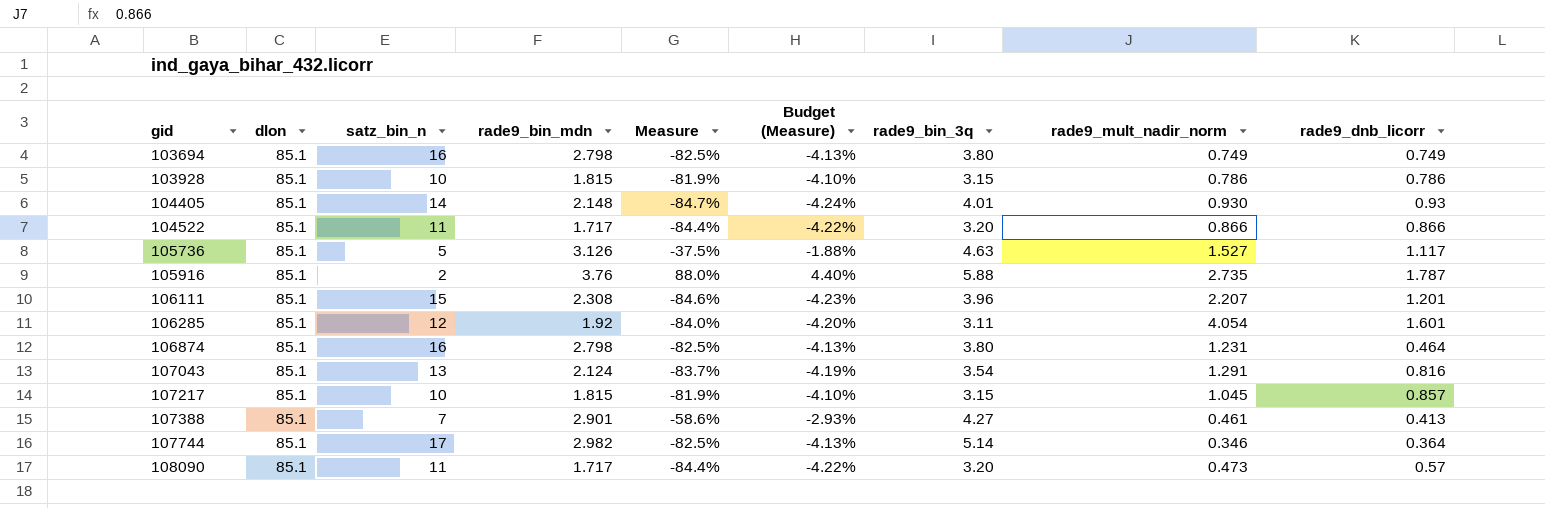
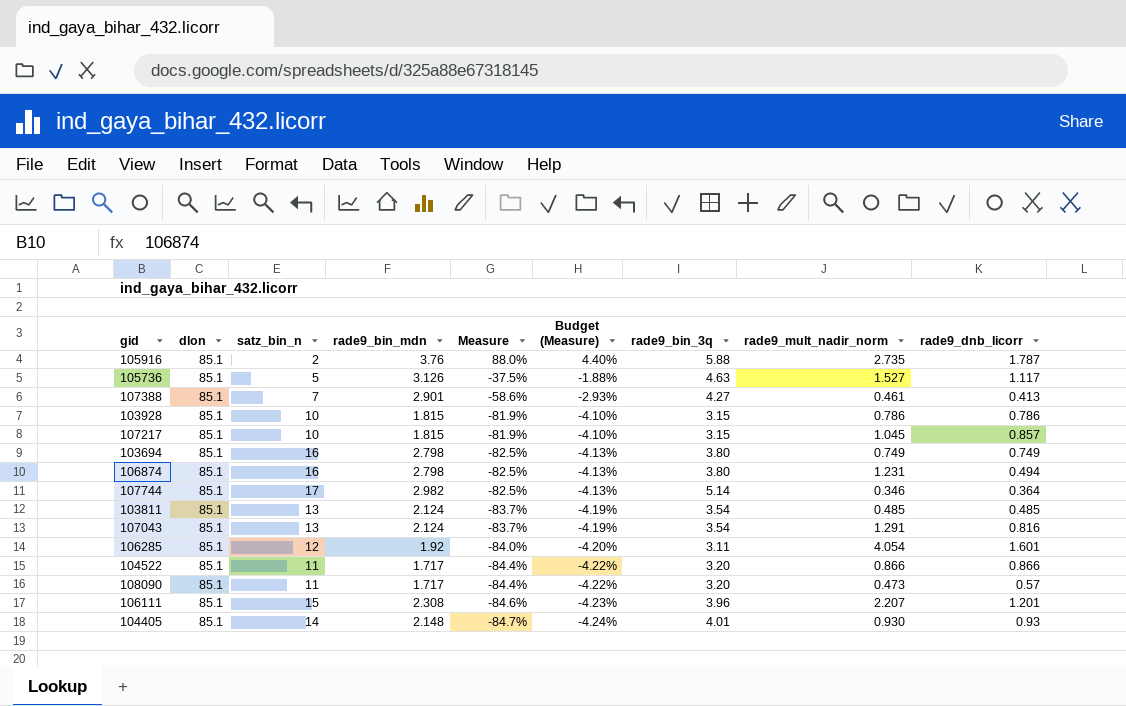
row order: gid ascending -> Measure descending
106874 | rade9_dnb_licorr: 0.464 -> 0.494
row 103811: none -> 85.1 | 13 | 2.124 | -83.7% | -4.19% | 3.54 | 0.485 | 0.485

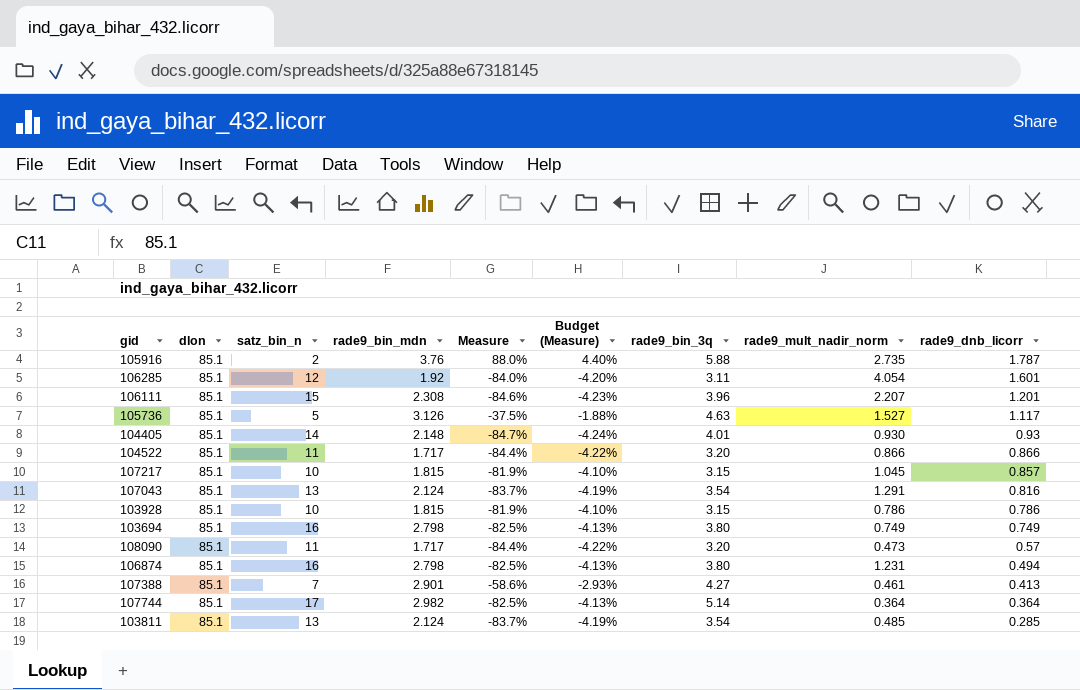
row order: Measure descending -> rade9_dnb_licorr descending
107744 | rade9_mult_nadir_norm: 0.346 -> 0.364
103811 | rade9_dnb_licorr: 0.485 -> 0.285

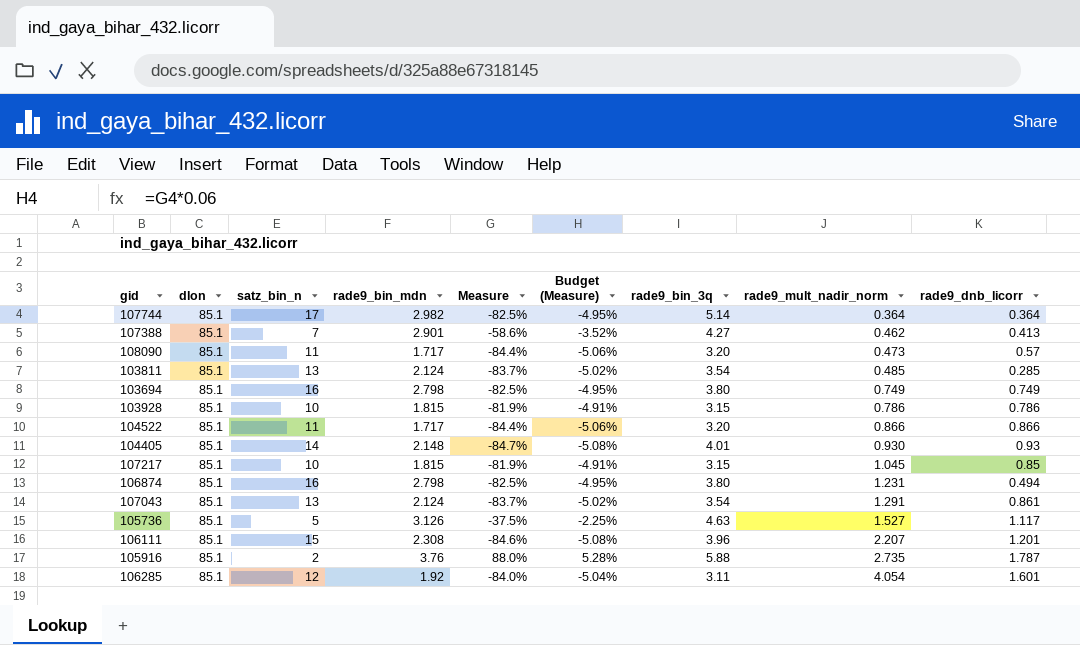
row order: rade9_dnb_licorr descending -> rade9_mult_nadir_norm ascending
column Budget (Measure) | formula: [Measure] * 0.05 -> [Measure] * 0.06
107388 | rade9_mult_nadir_norm: 0.461 -> 0.462
107217 | rade9_dnb_licorr: 0.857 -> 0.85
107043 | rade9_dnb_licorr: 0.816 -> 0.861

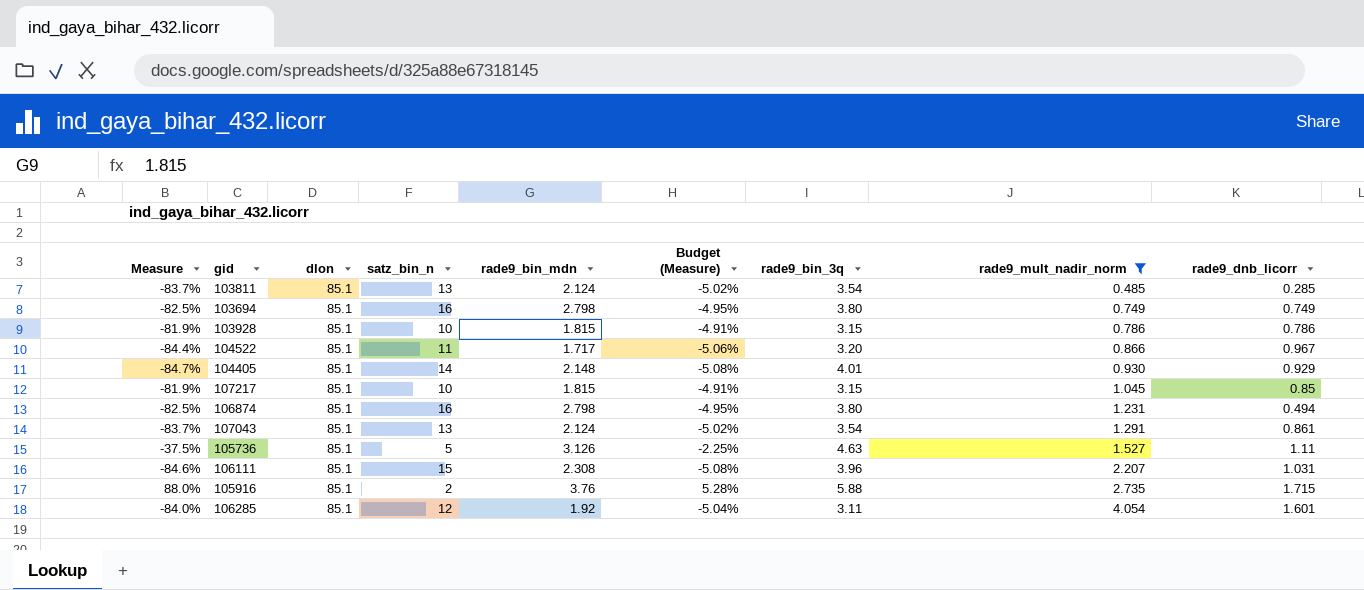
filter: none -> rade9_mult_nadir_norm >= 0.485
column Measure | position: 5 -> 1
104522 | rade9_dnb_licorr: 0.866 -> 0.967
104405 | rade9_dnb_licorr: 0.93 -> 0.929
105736 | rade9_dnb_licorr: 1.117 -> 1.11
106111 | rade9_dnb_licorr: 1.201 -> 1.031
105916 | rade9_dnb_licorr: 1.787 -> 1.715

